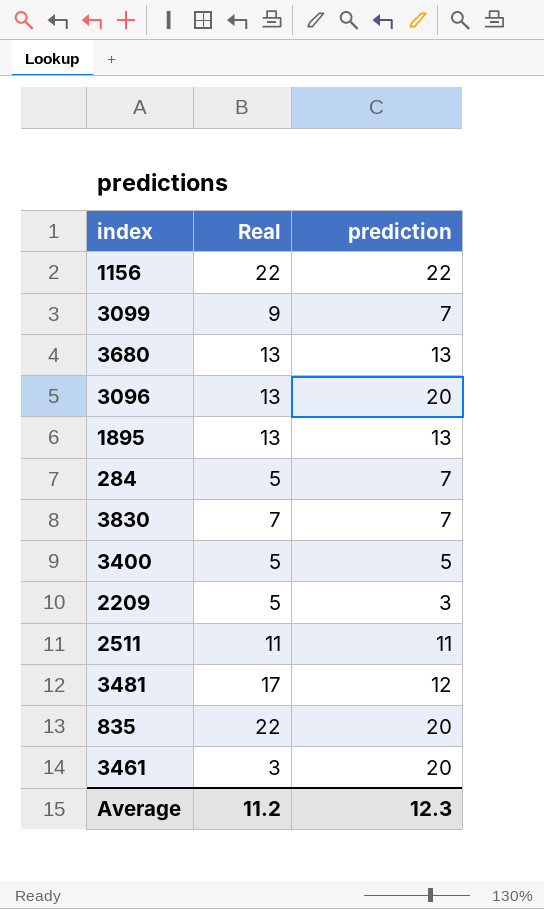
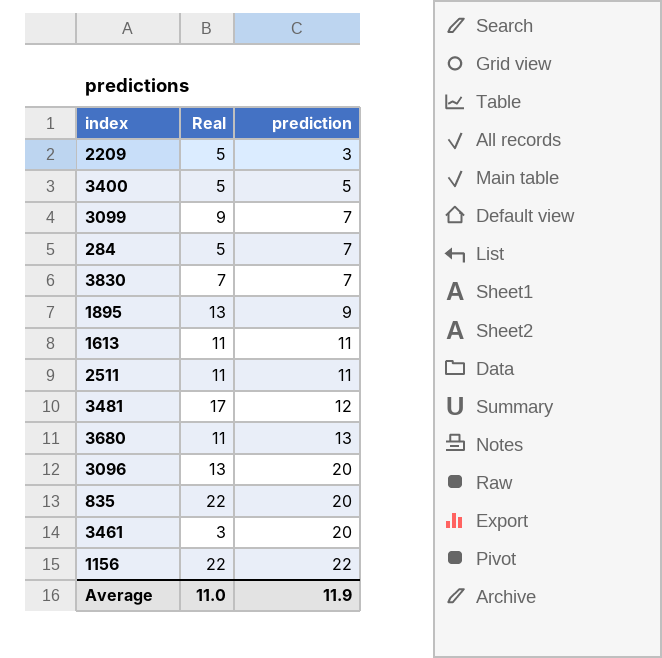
row order: none -> prediction ascending
1895 | prediction: 13 -> 9
row 1613: none -> 11 | 11
3680 | Real: 13 -> 11
Average | Real: 11.2 -> 11.0
Average | prediction: 12.3 -> 11.9

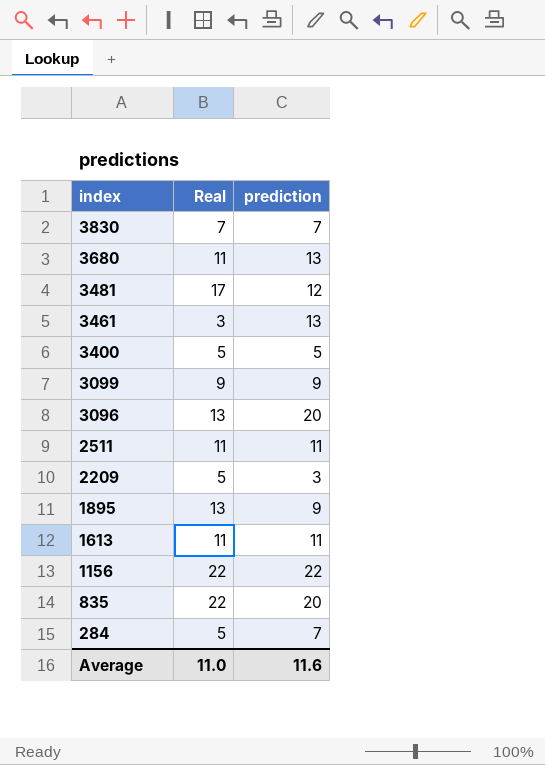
row order: prediction ascending -> index descending
3461 | prediction: 20 -> 13
3099 | prediction: 7 -> 9
Average | prediction: 11.9 -> 11.6

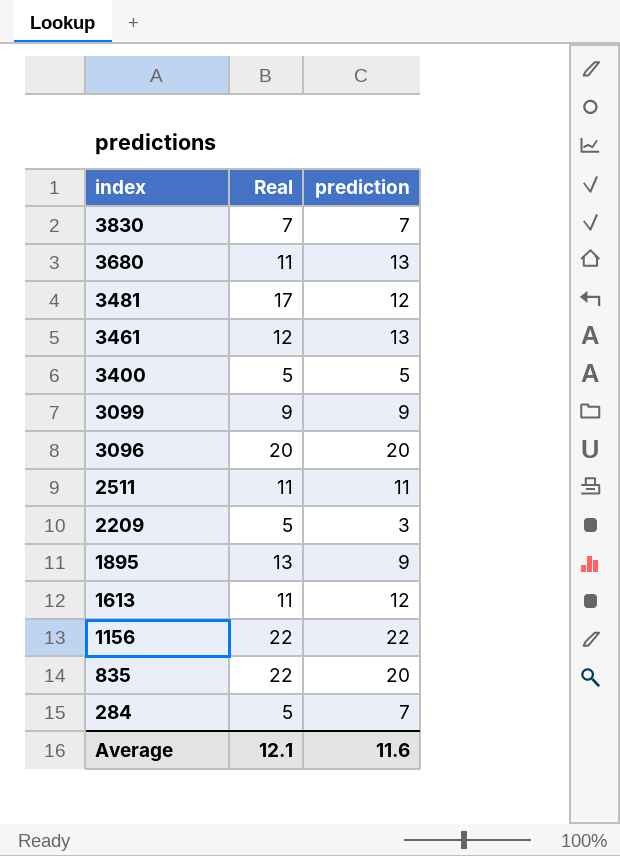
3461 | Real: 3 -> 12
3096 | Real: 13 -> 20
1613 | prediction: 11 -> 12
Average | Real: 11.0 -> 12.1

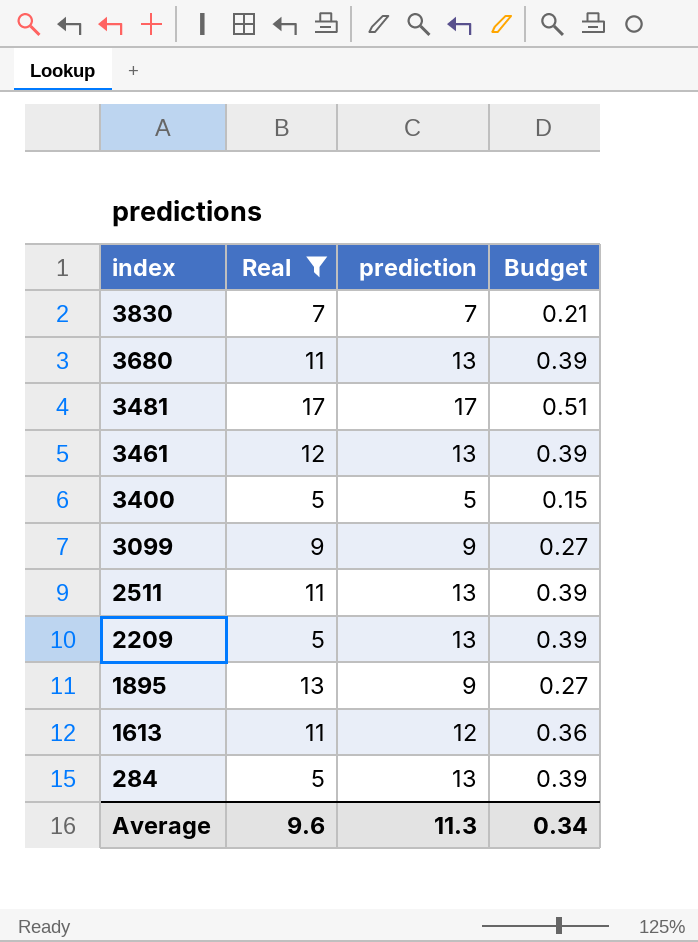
filter: none -> Real <= 17
column Budget | formula: none -> [prediction] * 0.03
3481 | prediction: 12 -> 17
2511 | prediction: 11 -> 13
2209 | prediction: 3 -> 13
284 | prediction: 7 -> 13
Average | Real: 12.1 -> 9.6
Average | prediction: 11.6 -> 11.3

